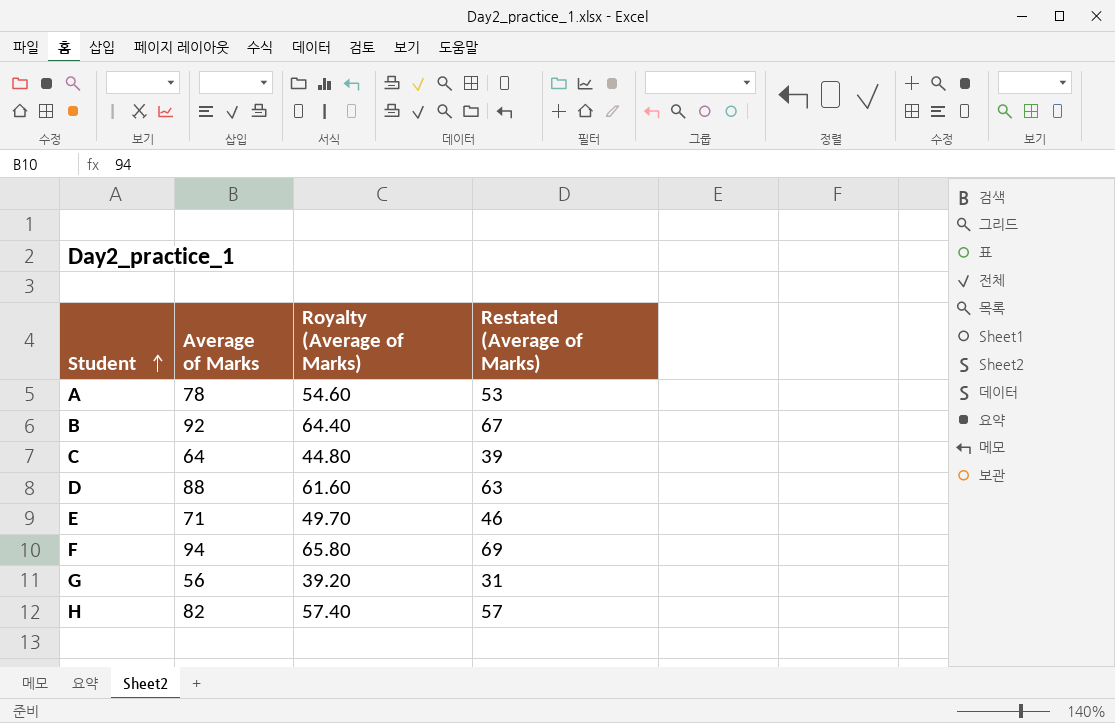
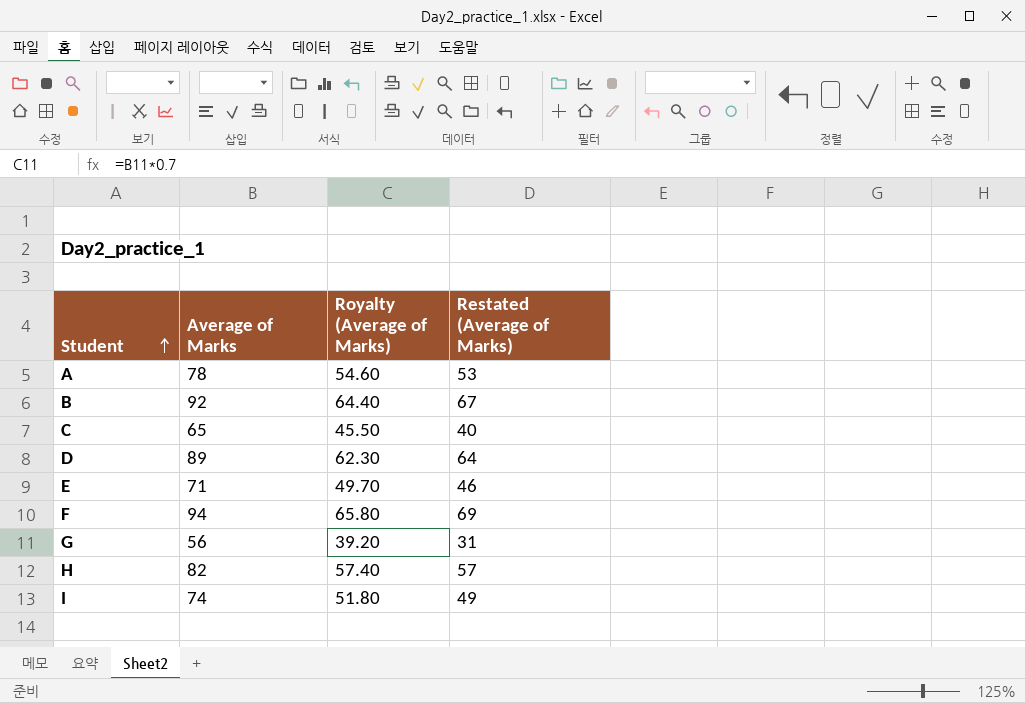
C | Average of Marks: 64 -> 65
C | Royalty (Average of Marks): 44.80 -> 45.50
C | Restated (Average of Marks): 39 -> 40
D | Average of Marks: 88 -> 89
D | Royalty (Average of Marks): 61.60 -> 62.30
D | Restated (Average of Marks): 63 -> 64
row I: none -> 74 | 51.80 | 49

